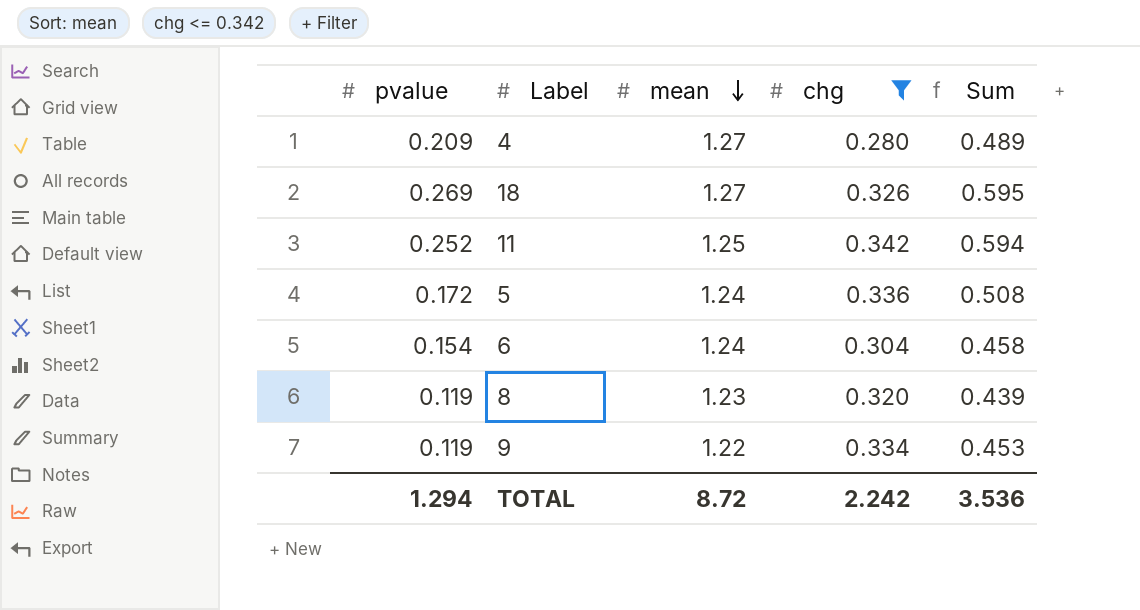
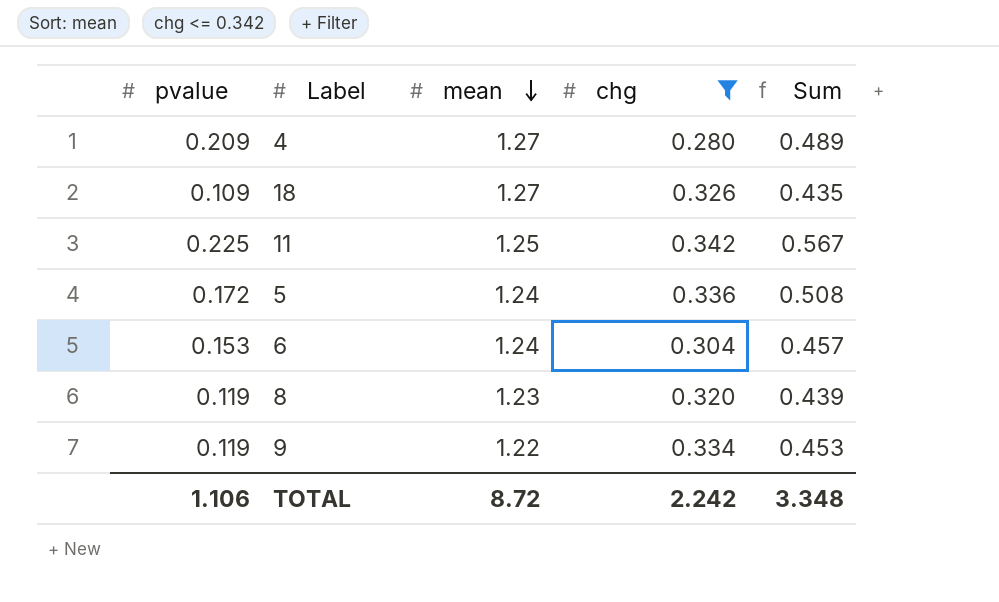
18 | pvalue: 0.269 -> 0.109
18 | Sum: 0.595 -> 0.435
11 | pvalue: 0.252 -> 0.225
11 | Sum: 0.594 -> 0.567
6 | pvalue: 0.154 -> 0.153
6 | Sum: 0.458 -> 0.457
TOTAL | pvalue: 1.294 -> 1.106
TOTAL | Sum: 3.536 -> 3.348

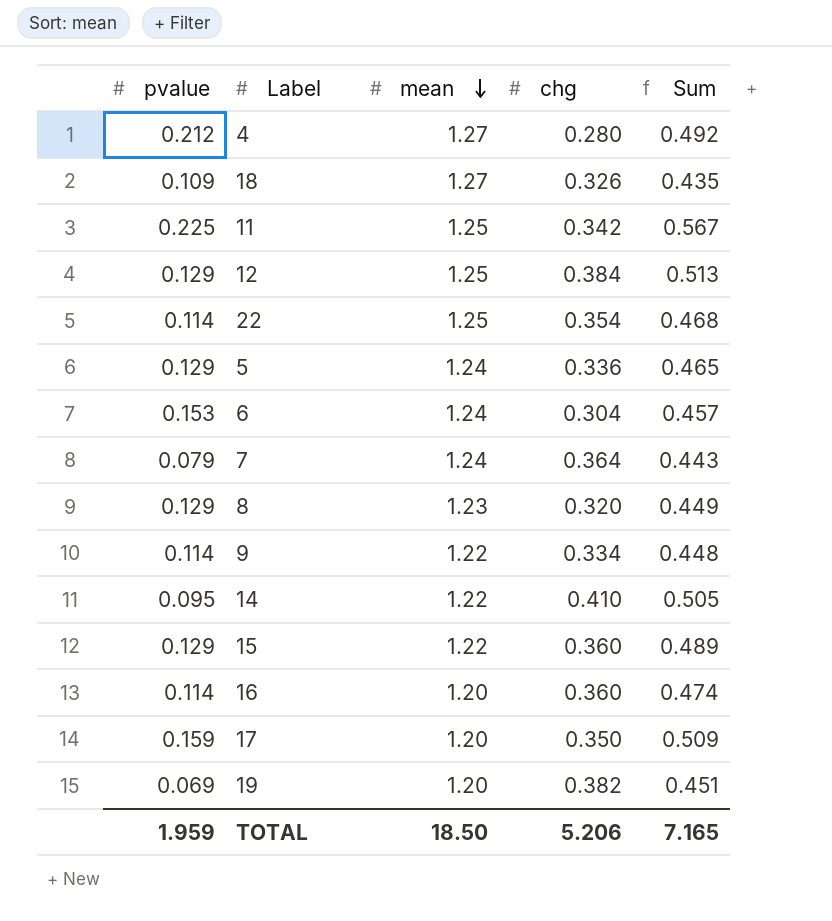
filter: chg <= 0.342 -> none
4 | pvalue: 0.209 -> 0.212
4 | Sum: 0.489 -> 0.492
5 | pvalue: 0.172 -> 0.129
5 | Sum: 0.508 -> 0.465
8 | pvalue: 0.119 -> 0.129
8 | Sum: 0.439 -> 0.449
9 | pvalue: 0.119 -> 0.114
9 | Sum: 0.453 -> 0.448
TOTAL | pvalue: 1.106 -> 1.959
TOTAL | mean: 8.72 -> 18.50
TOTAL | chg: 2.242 -> 5.206
TOTAL | Sum: 3.348 -> 7.165

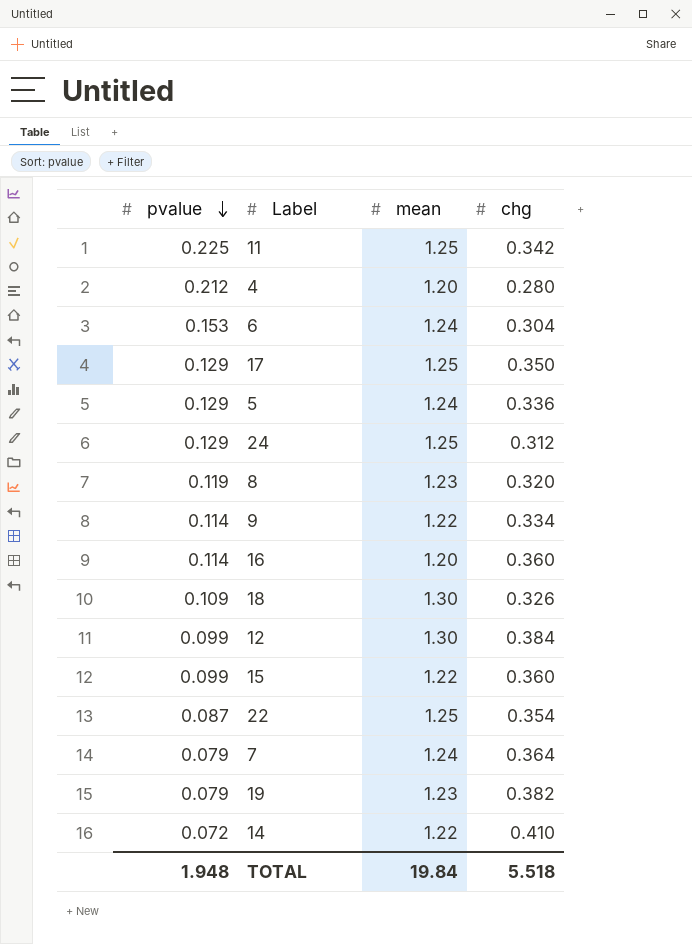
row order: mean descending -> pvalue descending
column Sum | formula: [pvalue] + [chg] -> none
4 | mean: 1.27 -> 1.20
17 | pvalue: 0.159 -> 0.129
17 | mean: 1.20 -> 1.25
row 24: none -> 0.129 | 1.25 | 0.312
8 | pvalue: 0.129 -> 0.119
18 | mean: 1.27 -> 1.30
12 | pvalue: 0.129 -> 0.099
12 | mean: 1.25 -> 1.30
15 | pvalue: 0.129 -> 0.099
22 | pvalue: 0.114 -> 0.087
19 | pvalue: 0.069 -> 0.079
19 | mean: 1.20 -> 1.23
14 | pvalue: 0.095 -> 0.072
TOTAL | pvalue: 1.959 -> 1.948
TOTAL | mean: 18.50 -> 19.84
TOTAL | chg: 5.206 -> 5.518

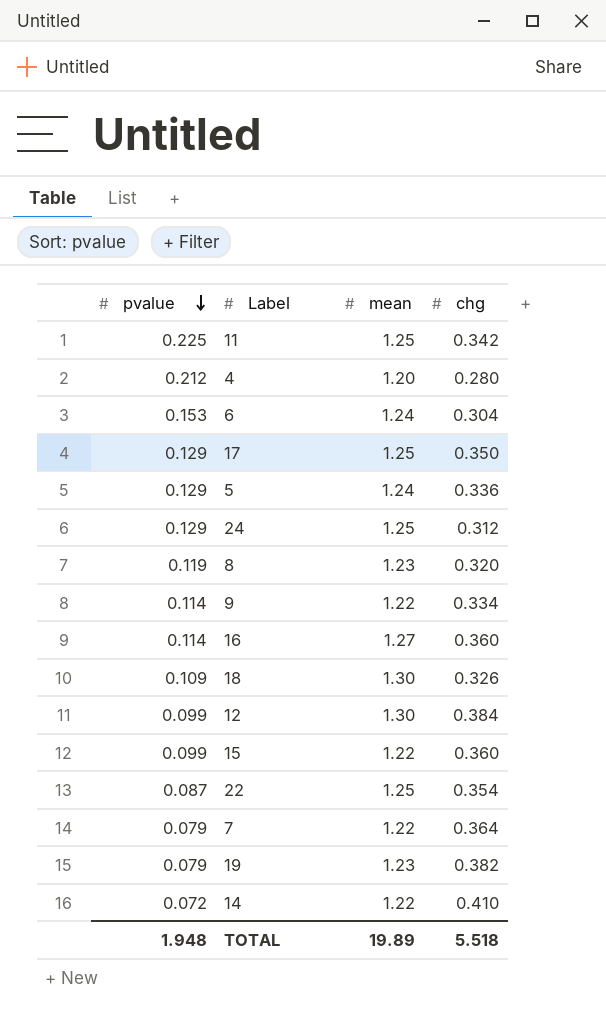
16 | mean: 1.20 -> 1.27
7 | mean: 1.24 -> 1.22
TOTAL | mean: 19.84 -> 19.89

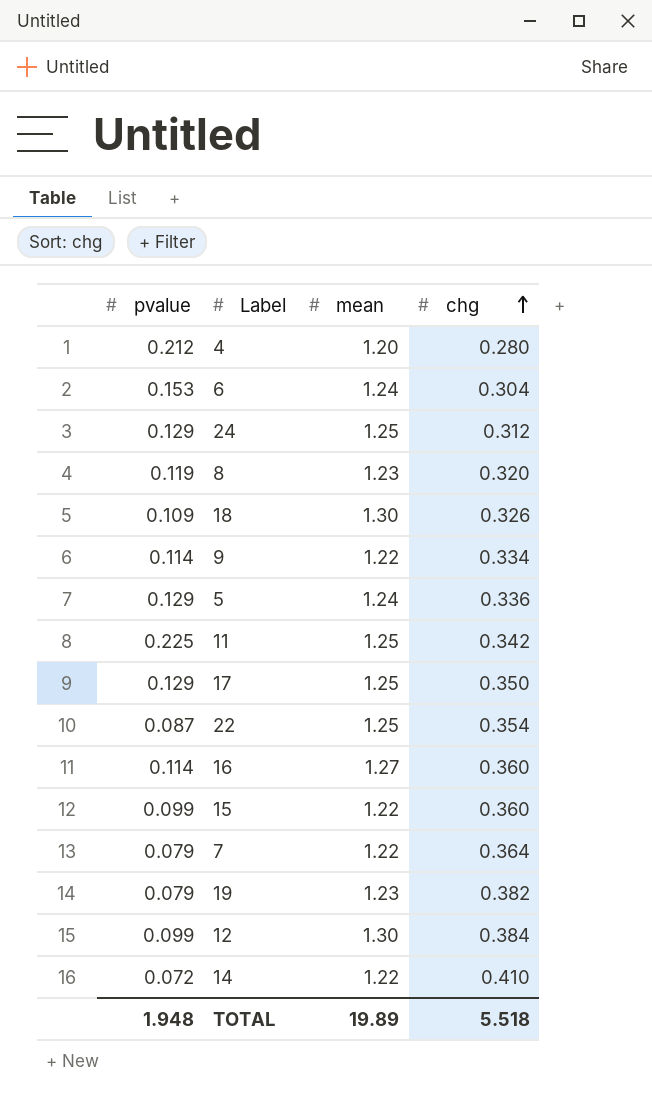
row order: pvalue descending -> chg ascending

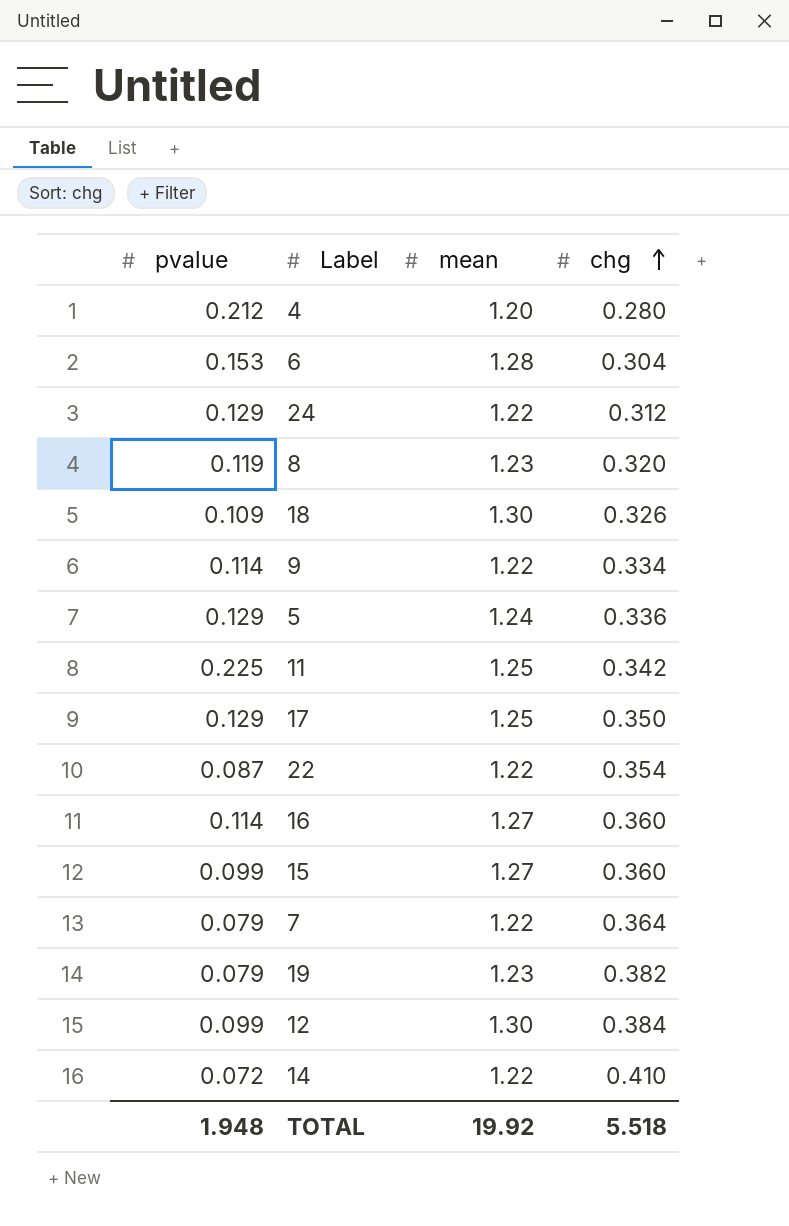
6 | mean: 1.24 -> 1.28
24 | mean: 1.25 -> 1.22
22 | mean: 1.25 -> 1.22
15 | mean: 1.22 -> 1.27
TOTAL | mean: 19.89 -> 19.92

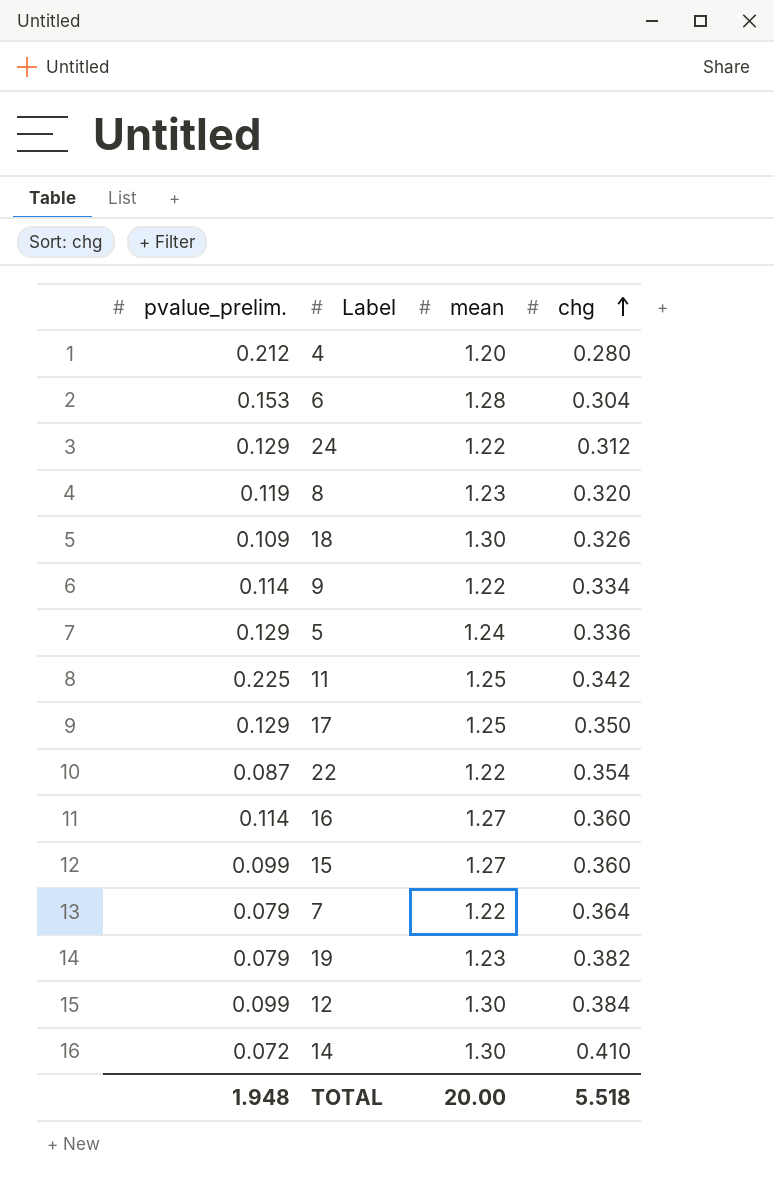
column name: pvalue -> pvalue_prelim.
14 | mean: 1.22 -> 1.30
TOTAL | mean: 19.92 -> 20.00

